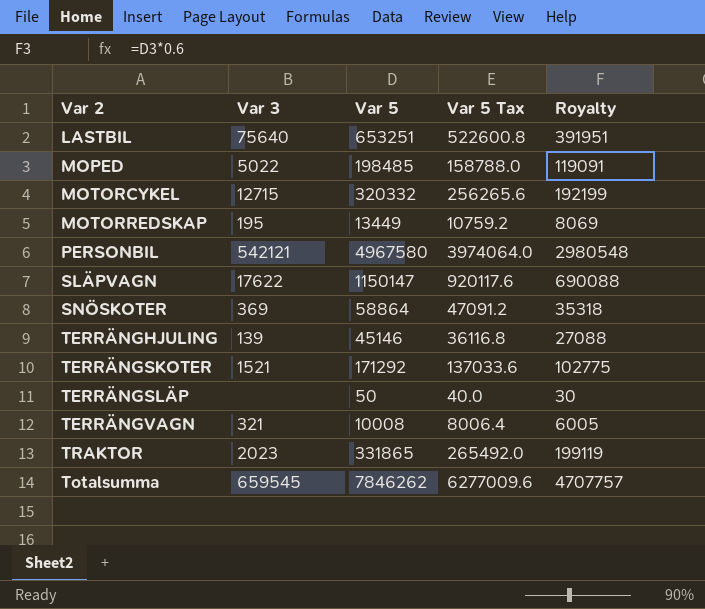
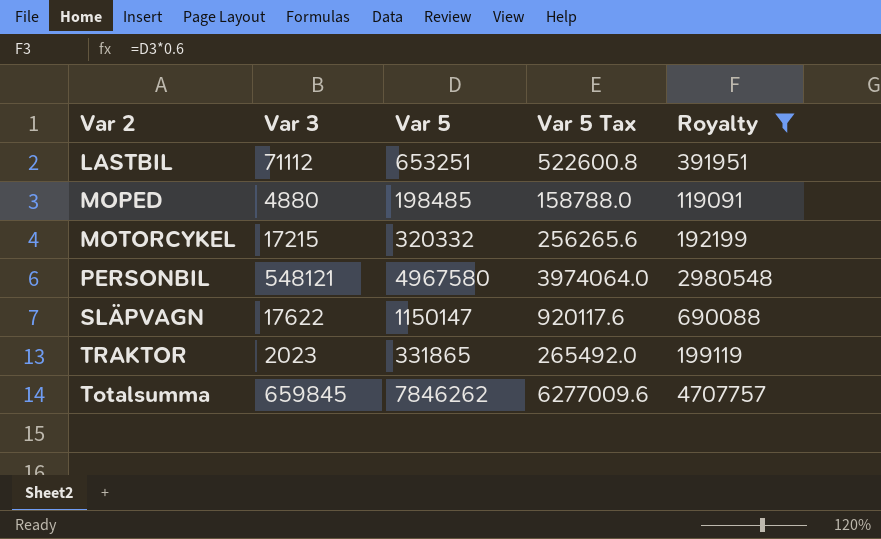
filter: none -> Royalty >= 119091
LASTBIL | Var 3: 75640 -> 71112
MOPED | Var 3: 5022 -> 4880
MOTORCYKEL | Var 3: 12715 -> 17215
PERSONBIL | Var 3: 542121 -> 548121
Totalsumma | Var 3: 659545 -> 659845

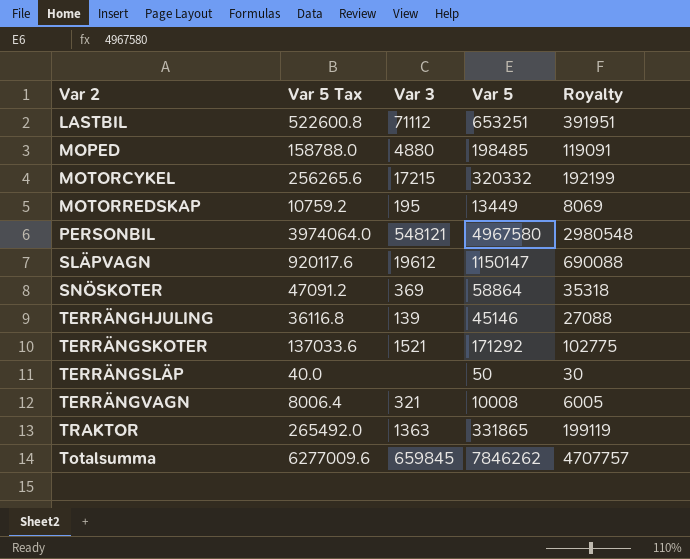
filter: Royalty >= 119091 -> none
column Var 5 Tax | position: 4 -> 2
SLÄPVAGN | Var 3: 17622 -> 19612
TRAKTOR | Var 3: 2023 -> 1363

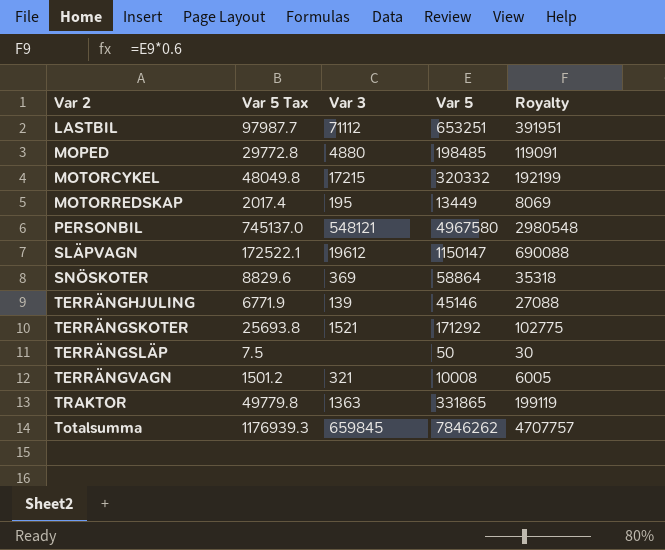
column Var 5 Tax | formula: [Var 5] * 0.8 -> [Var 5] * 0.15

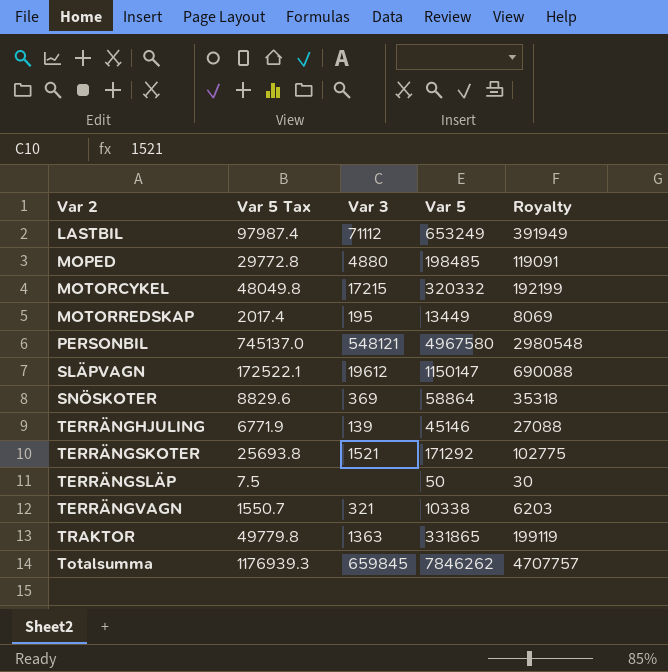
LASTBIL | Var 5 Tax: 97987.7 -> 97987.4
LASTBIL | Var 5: 653251 -> 653249
LASTBIL | Royalty: 391951 -> 391949
TERRÄNGVAGN | Var 5 Tax: 1501.2 -> 1550.7
TERRÄNGVAGN | Var 5: 10008 -> 10338
TERRÄNGVAGN | Royalty: 6005 -> 6203

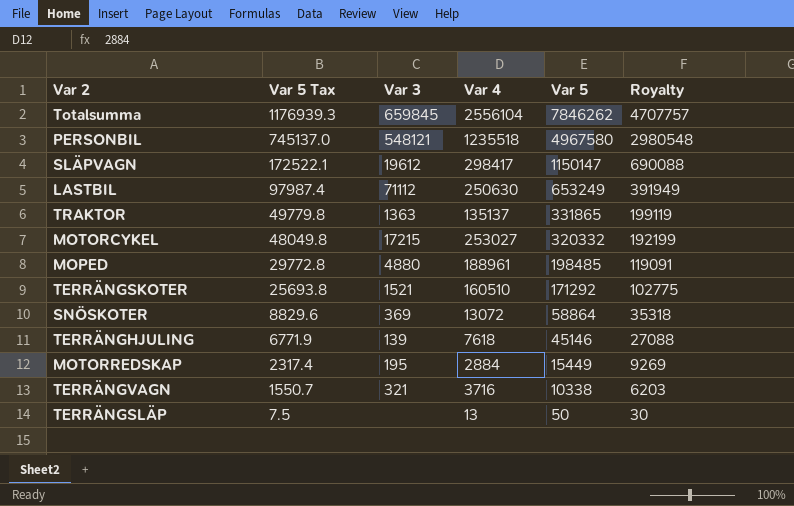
row order: none -> Var 5 Tax descending
column Var 4 | position: none -> 4
MOTORREDSKAP | Var 5 Tax: 2017.4 -> 2317.4
MOTORREDSKAP | Var 5: 13449 -> 15449
MOTORREDSKAP | Royalty: 8069 -> 9269

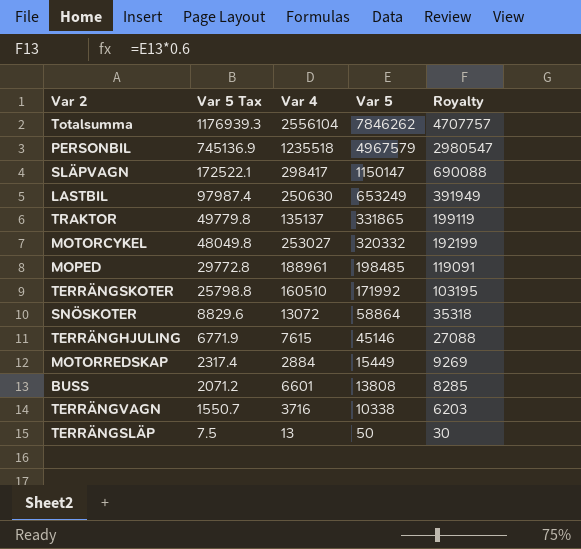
column Var 3 | position: 3 -> none
PERSONBIL | Var 5 Tax: 745137.0 -> 745136.9
PERSONBIL | Var 5: 4967580 -> 4967579
PERSONBIL | Royalty: 2980548 -> 2980547
TERRÄNGSKOTER | Var 5 Tax: 25693.8 -> 25798.8
TERRÄNGSKOTER | Var 5: 171292 -> 171992
TERRÄNGSKOTER | Royalty: 102775 -> 103195
TERRÄNGHJULING | Var 4: 7618 -> 7615
row BUSS: none -> 2071.2 | 6601 | 13808 | 8285

